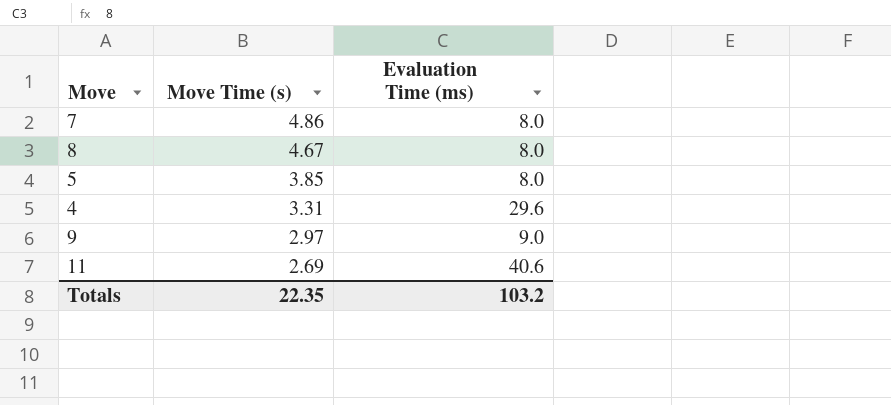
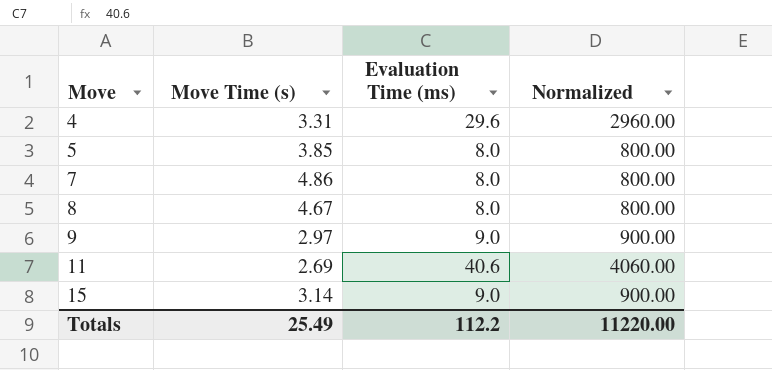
row order: Move Time (s) descending -> Move ascending
column Normalized | formula: none -> [Evaluation Time (ms)] * 100
row 15: none -> 3.14 | 9.0 | 900.00
Totals | Move Time (s): 22.35 -> 25.49
Totals | Evaluation Time (ms): 103.2 -> 112.2

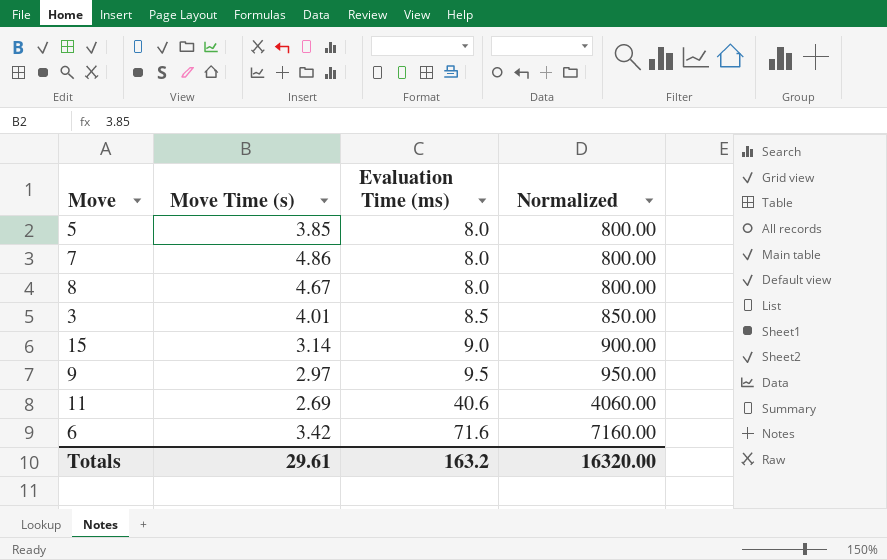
row order: Move ascending -> Evaluation Time (ms) ascending
row 4: 3.31 | 29.6 | 2960.00 -> none
row 3: none -> 4.01 | 8.5 | 850.00
9 | Evaluation Time (ms): 9.0 -> 9.5
9 | Normalized: 900.00 -> 950.00
row 6: none -> 3.42 | 71.6 | 7160.00
Totals | Move Time (s): 25.49 -> 29.61
Totals | Evaluation Time (ms): 112.2 -> 163.2
Totals | Normalized: 11220.00 -> 16320.00

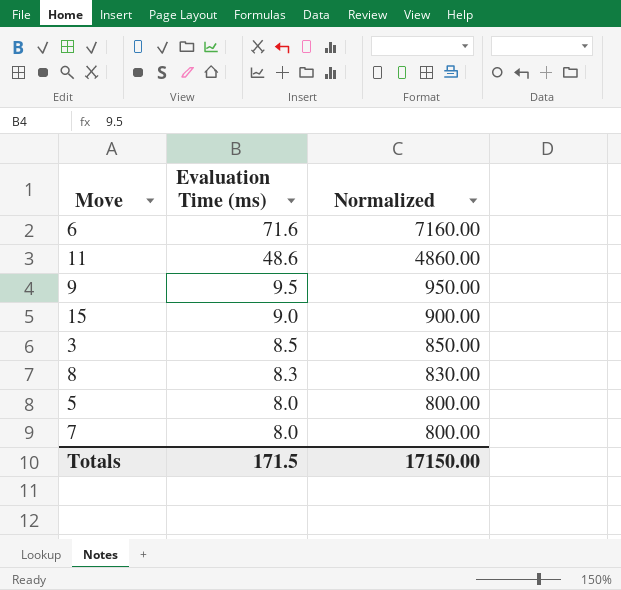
row order: Evaluation Time (ms) ascending -> Evaluation Time (ms) descending
column Move Time (s) | position: 2 -> none
11 | Evaluation Time (ms): 40.6 -> 48.6
11 | Normalized: 4060.00 -> 4860.00
8 | Evaluation Time (ms): 8.0 -> 8.3
8 | Normalized: 800.00 -> 830.00
Totals | Evaluation Time (ms): 163.2 -> 171.5
Totals | Normalized: 16320.00 -> 17150.00

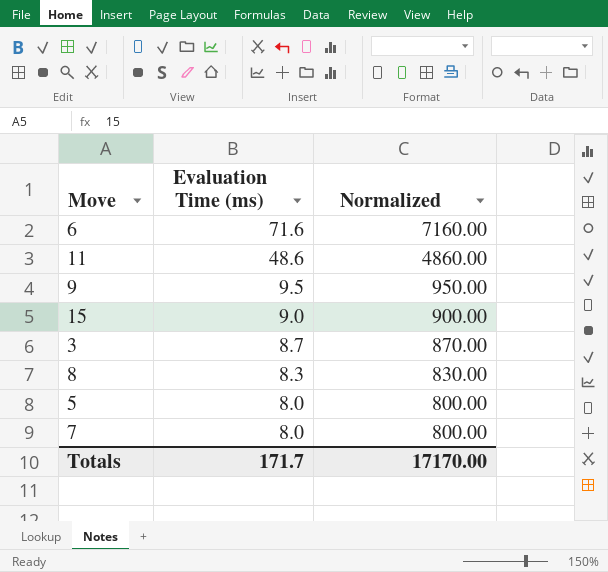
3 | Evaluation Time (ms): 8.5 -> 8.7
3 | Normalized: 850.00 -> 870.00
Totals | Evaluation Time (ms): 171.5 -> 171.7
Totals | Normalized: 17150.00 -> 17170.00

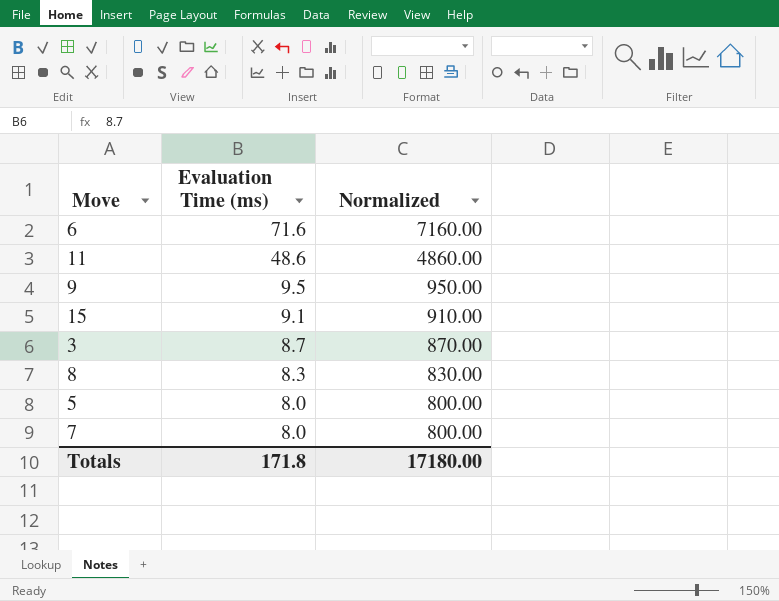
15 | Evaluation Time (ms): 9.0 -> 9.1
15 | Normalized: 900.00 -> 910.00
Totals | Evaluation Time (ms): 171.7 -> 171.8
Totals | Normalized: 17170.00 -> 17180.00

